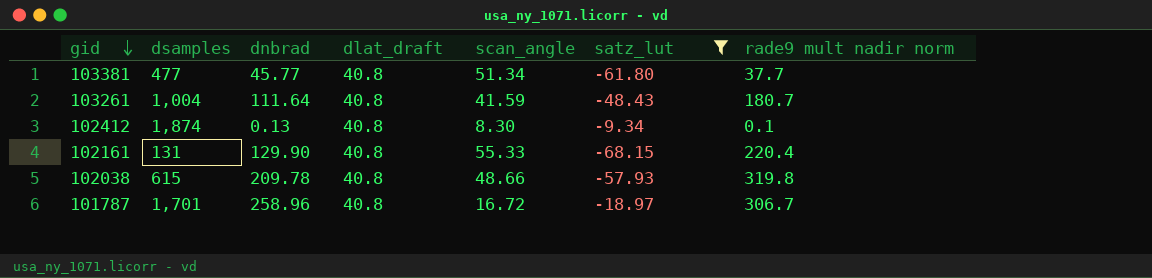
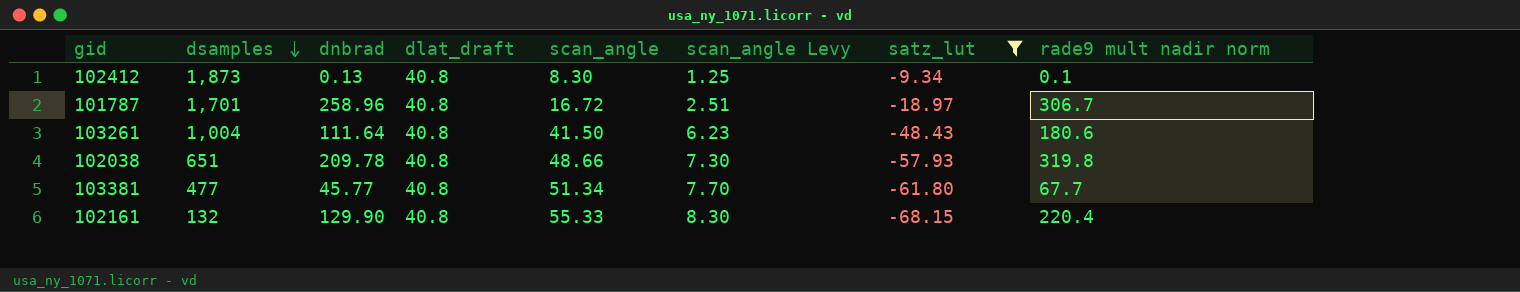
row order: gid descending -> dsamples descending
column scan_angle Levy | formula: none -> [scan_angle] * 0.15
102412 | dsamples: 1,874 -> 1,873
103261 | scan_angle: 41.59 -> 41.50
103261 | rade9 mult nadir norm: 180.7 -> 180.6
102038 | dsamples: 615 -> 651
103381 | rade9 mult nadir norm: 37.7 -> 67.7
102161 | dsamples: 131 -> 132

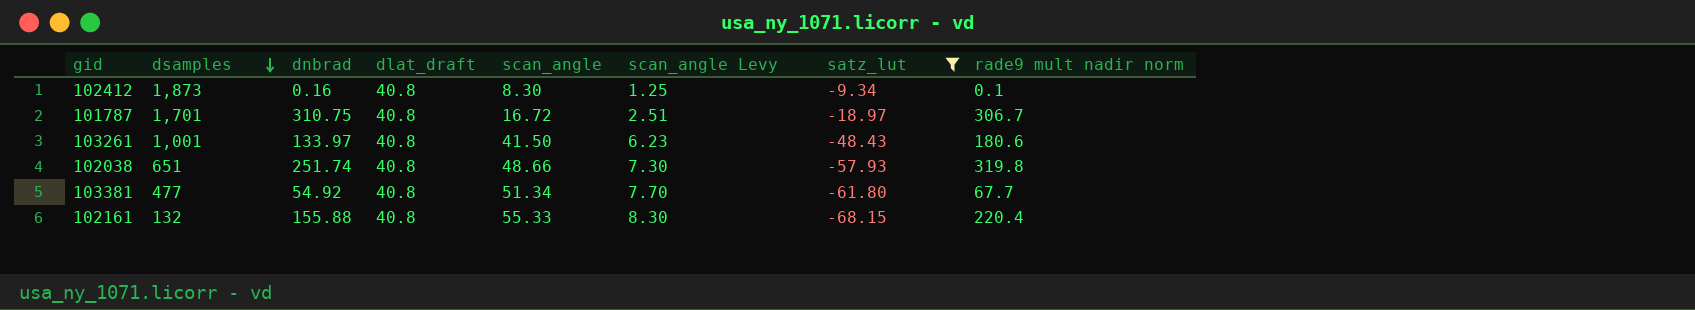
102412 | dnbrad: 0.13 -> 0.16
101787 | dnbrad: 258.96 -> 310.75
103261 | dsamples: 1,004 -> 1,001
103261 | dnbrad: 111.64 -> 133.97
102038 | dnbrad: 209.78 -> 251.74
103381 | dnbrad: 45.77 -> 54.92
102161 | dnbrad: 129.90 -> 155.88

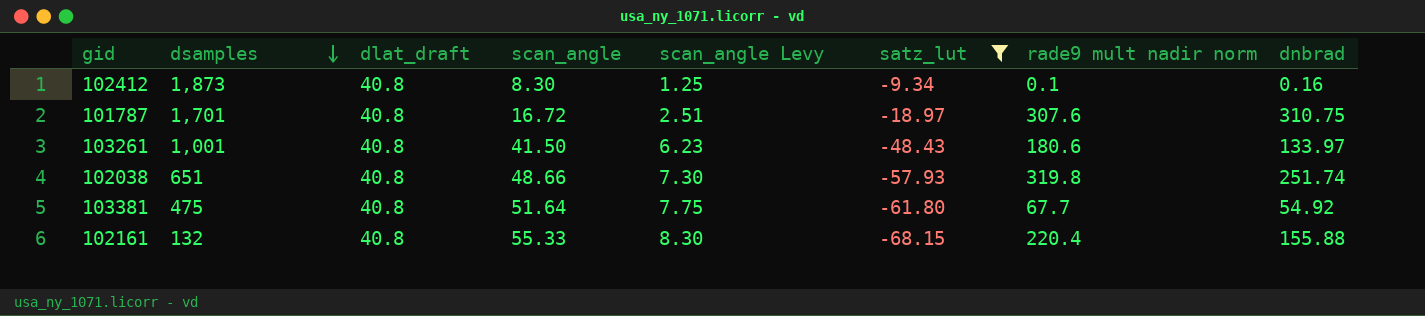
column dnbrad | position: 3 -> 8
101787 | rade9 mult nadir norm: 306.7 -> 307.6
103381 | dsamples: 477 -> 475
103381 | scan_angle: 51.34 -> 51.64
103381 | scan_angle Levy: 7.70 -> 7.75

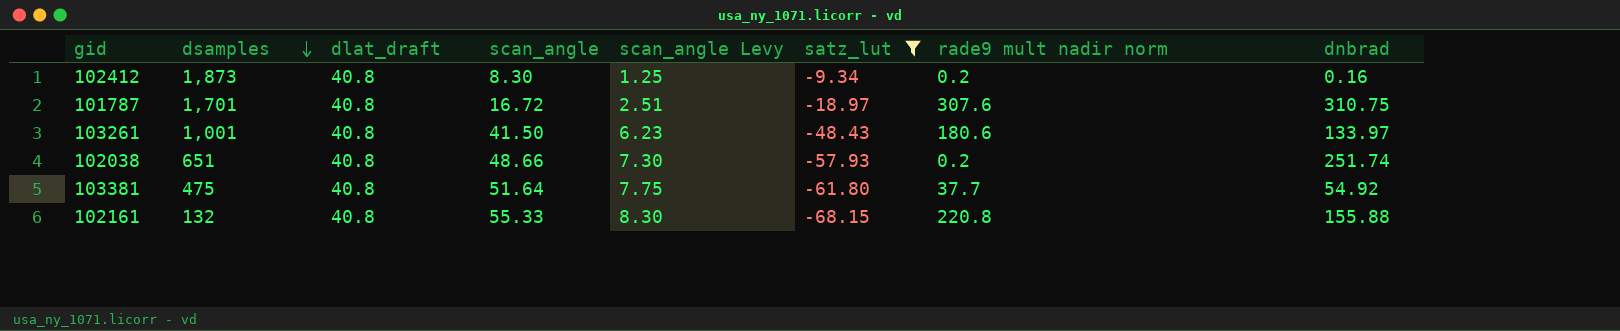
102412 | rade9 mult nadir norm: 0.1 -> 0.2
102038 | rade9 mult nadir norm: 319.8 -> 0.2
103381 | rade9 mult nadir norm: 67.7 -> 37.7
102161 | rade9 mult nadir norm: 220.4 -> 220.8

